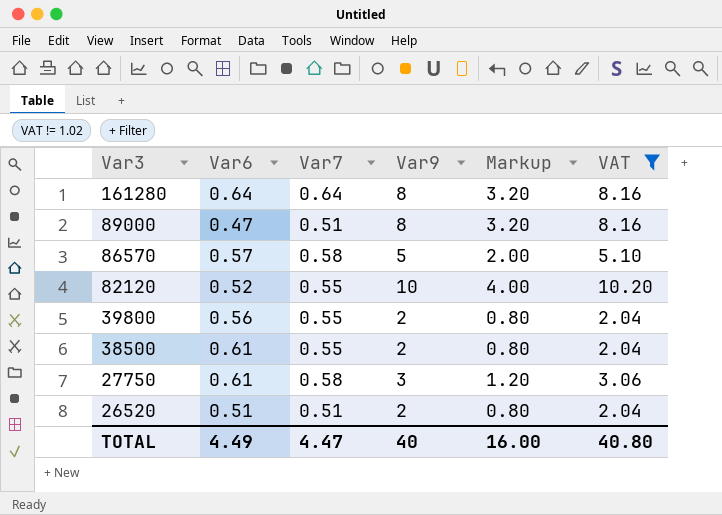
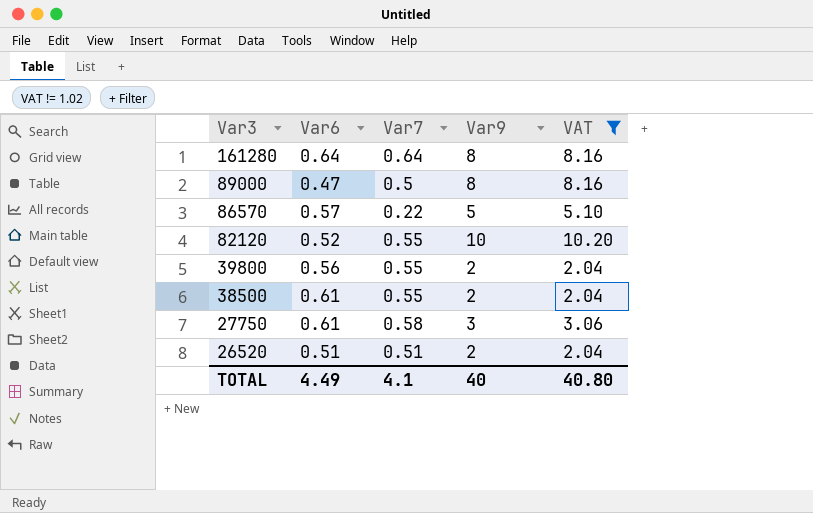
column Markup | formula: [Var9] * 0.4 -> none
89000 | Var7: 0.51 -> 0.5
86570 | Var7: 0.58 -> 0.22
TOTAL | Var7: 4.47 -> 4.1

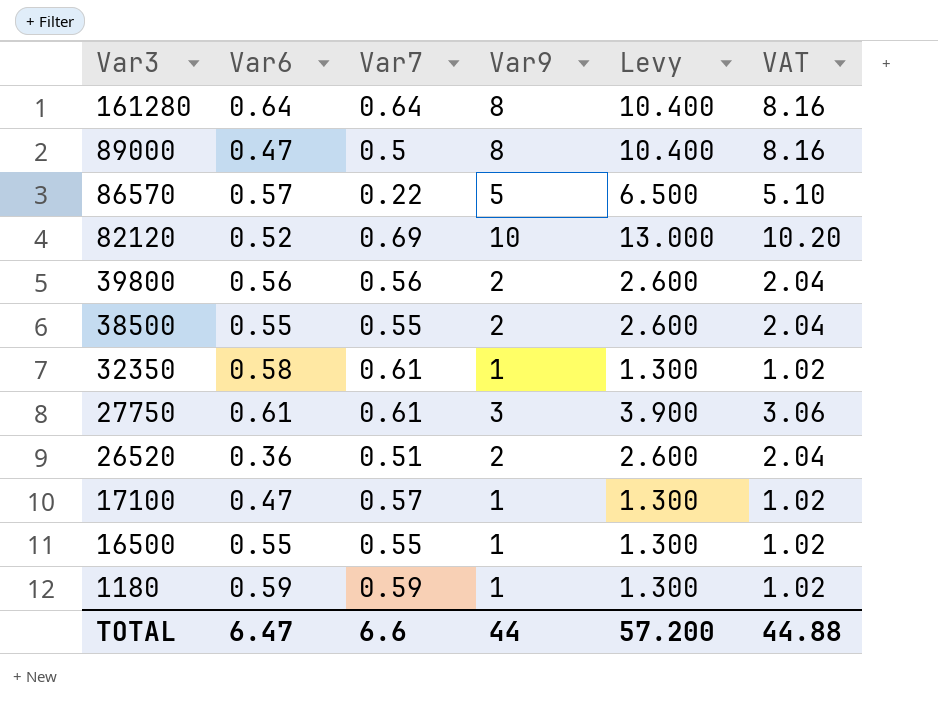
filter: VAT != 1.02 -> none
column Levy | formula: none -> [Var9] * 1.3
82120 | Var7: 0.55 -> 0.69
39800 | Var7: 0.55 -> 0.56
38500 | Var6: 0.61 -> 0.55
27750 | Var7: 0.58 -> 0.61
26520 | Var6: 0.51 -> 0.36
TOTAL | Var6: 4.49 -> 6.47
TOTAL | Var7: 4.1 -> 6.6
TOTAL | Var9: 40 -> 44
TOTAL | VAT: 40.80 -> 44.88

